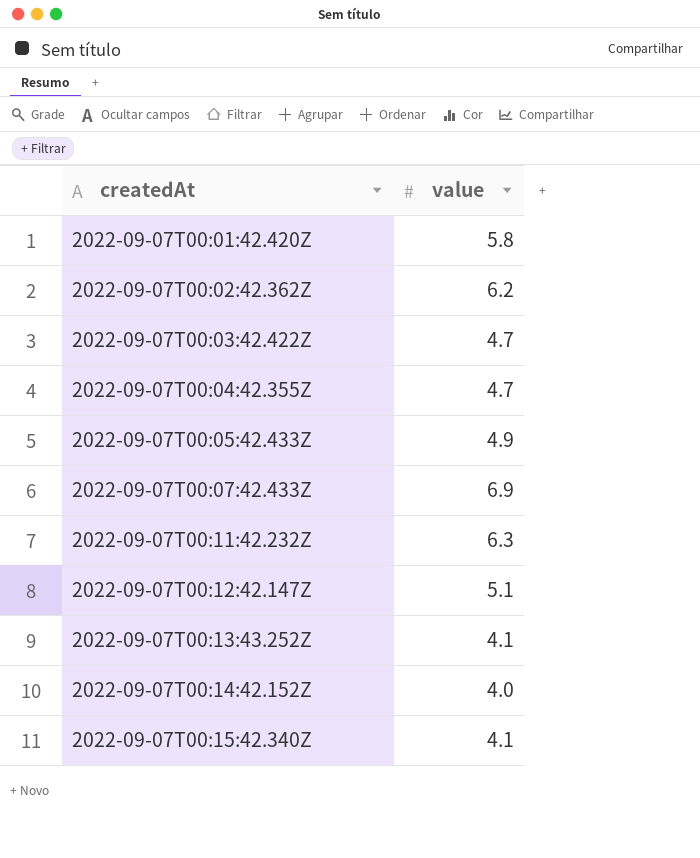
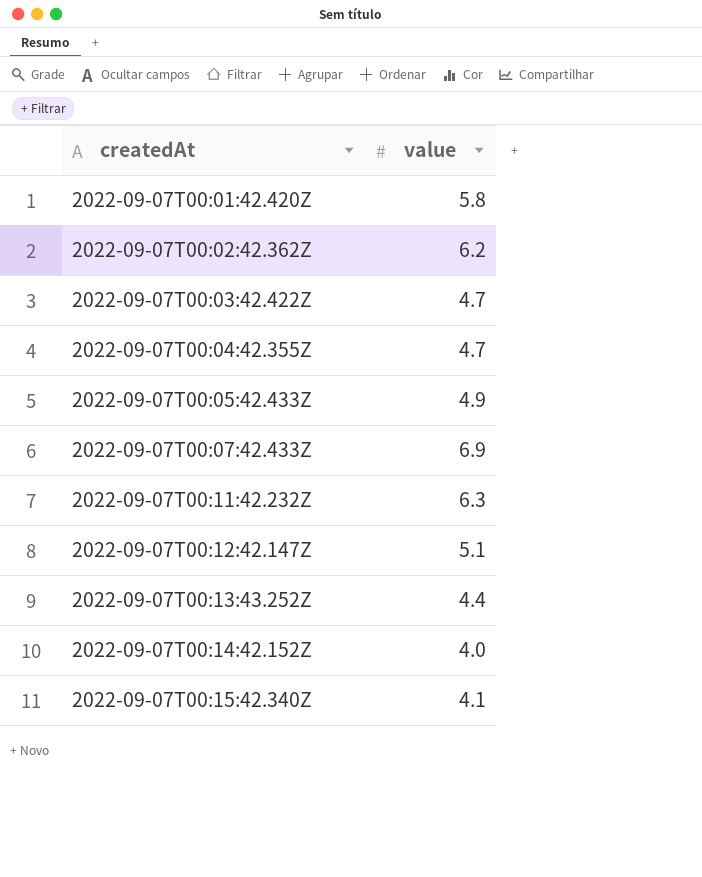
2022-09-07T00:13:43.252Z | value: 4.1 -> 4.4

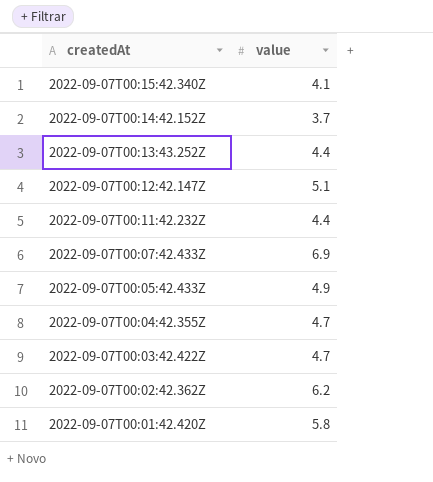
row order: createdAt ascending -> createdAt descending
2022-09-07T00:14:42.152Z | value: 4.0 -> 3.7
2022-09-07T00:11:42.232Z | value: 6.3 -> 4.4

